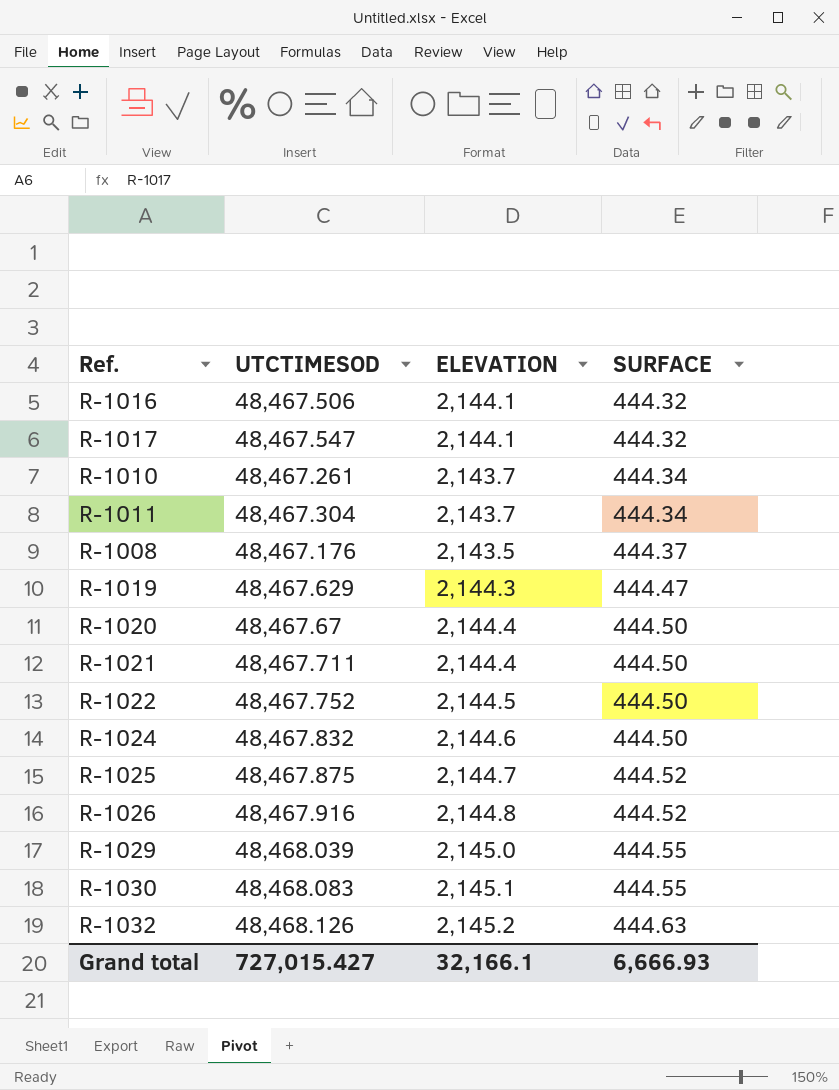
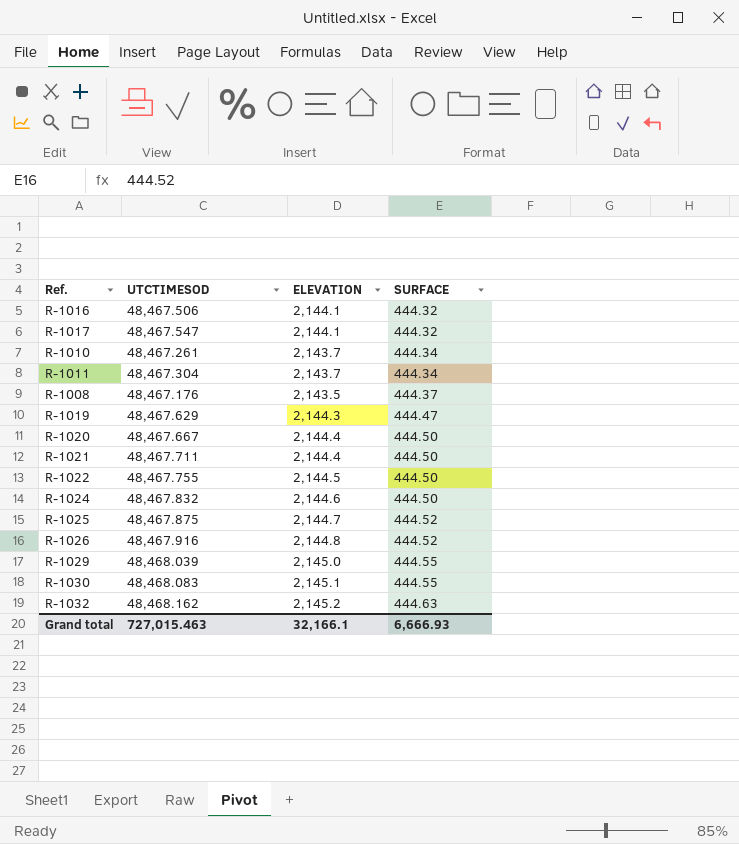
R-1020 | UTCTIMESOD: 48,467.67 -> 48,467.667
R-1022 | UTCTIMESOD: 48,467.752 -> 48,467.755
R-1032 | UTCTIMESOD: 48,468.126 -> 48,468.162
Grand total | UTCTIMESOD: 727,015.427 -> 727,015.463

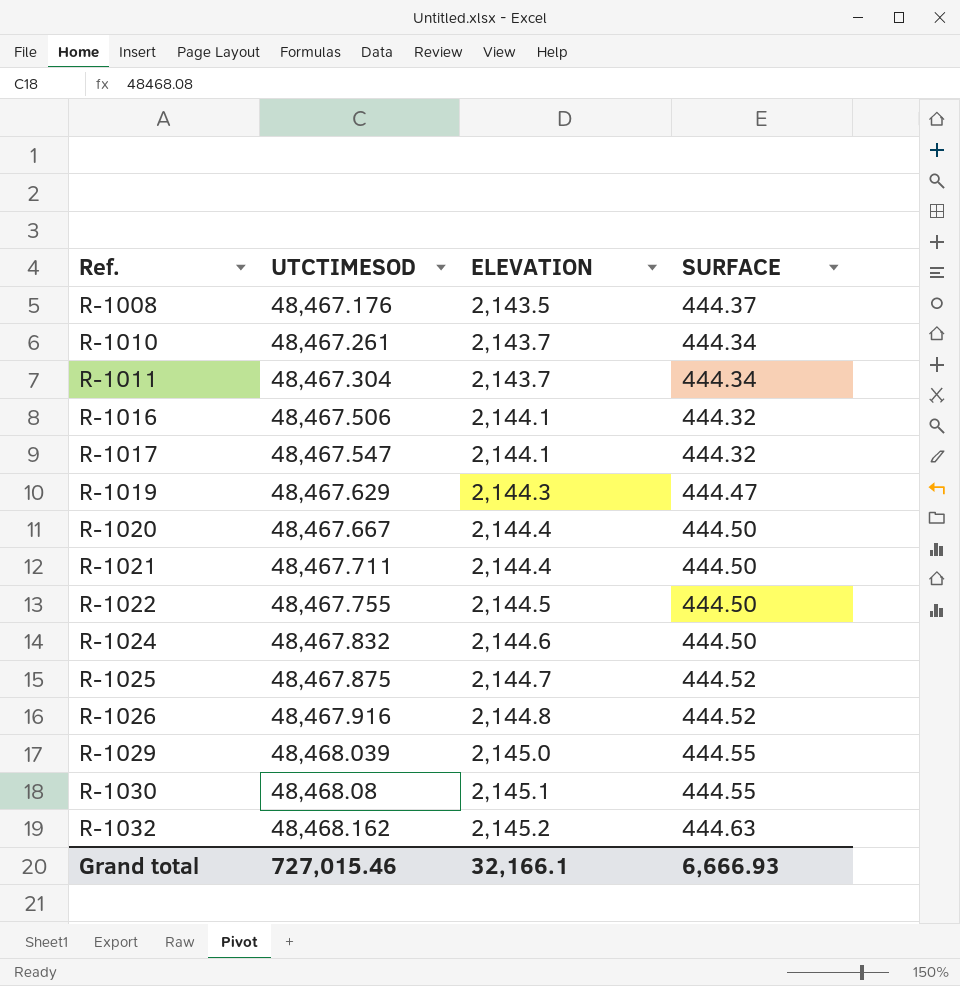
row order: SURFACE ascending -> Ref. ascending
R-1030 | UTCTIMESOD: 48,468.083 -> 48,468.08
Grand total | UTCTIMESOD: 727,015.463 -> 727,015.46

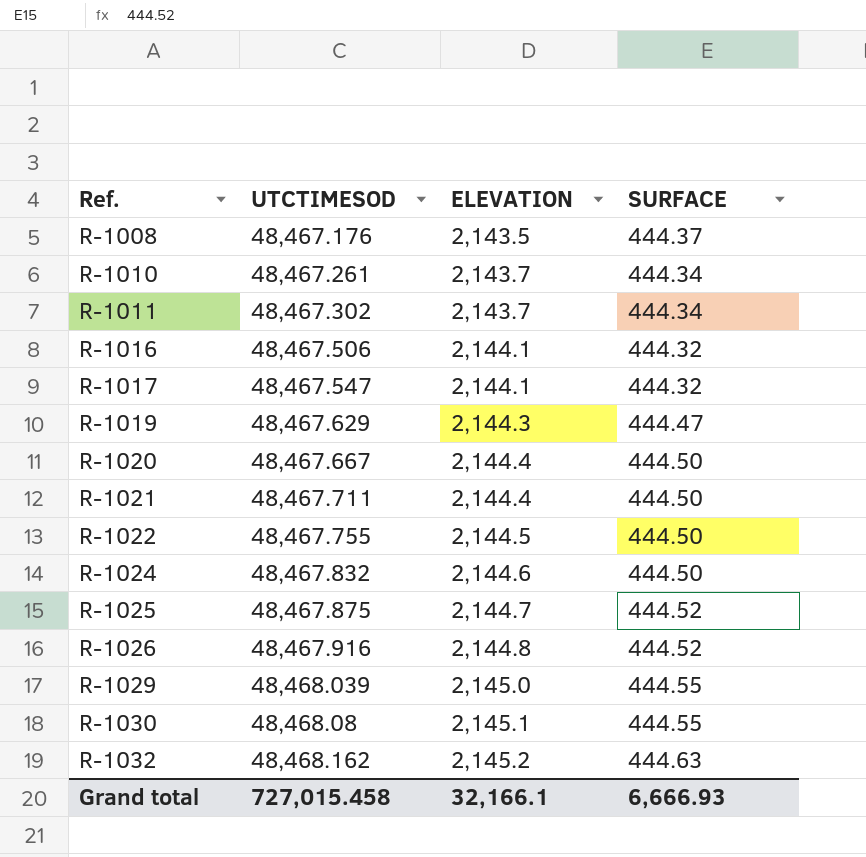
R-1011 | UTCTIMESOD: 48,467.304 -> 48,467.302
Grand total | UTCTIMESOD: 727,015.46 -> 727,015.458

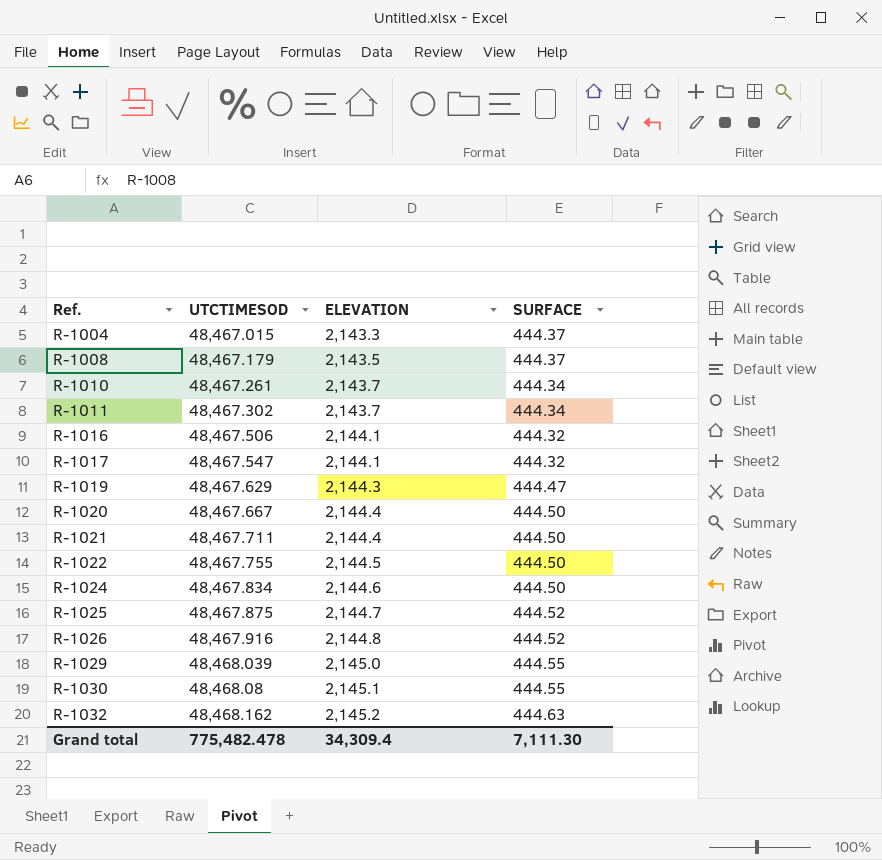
row R-1004: none -> 48,467.015 | 2,143.3 | 444.37
R-1008 | UTCTIMESOD: 48,467.176 -> 48,467.179
R-1024 | UTCTIMESOD: 48,467.832 -> 48,467.834
Grand total | UTCTIMESOD: 727,015.458 -> 775,482.478
Grand total | ELEVATION: 32,166.1 -> 34,309.4
Grand total | SURFACE: 6,666.93 -> 7,111.30

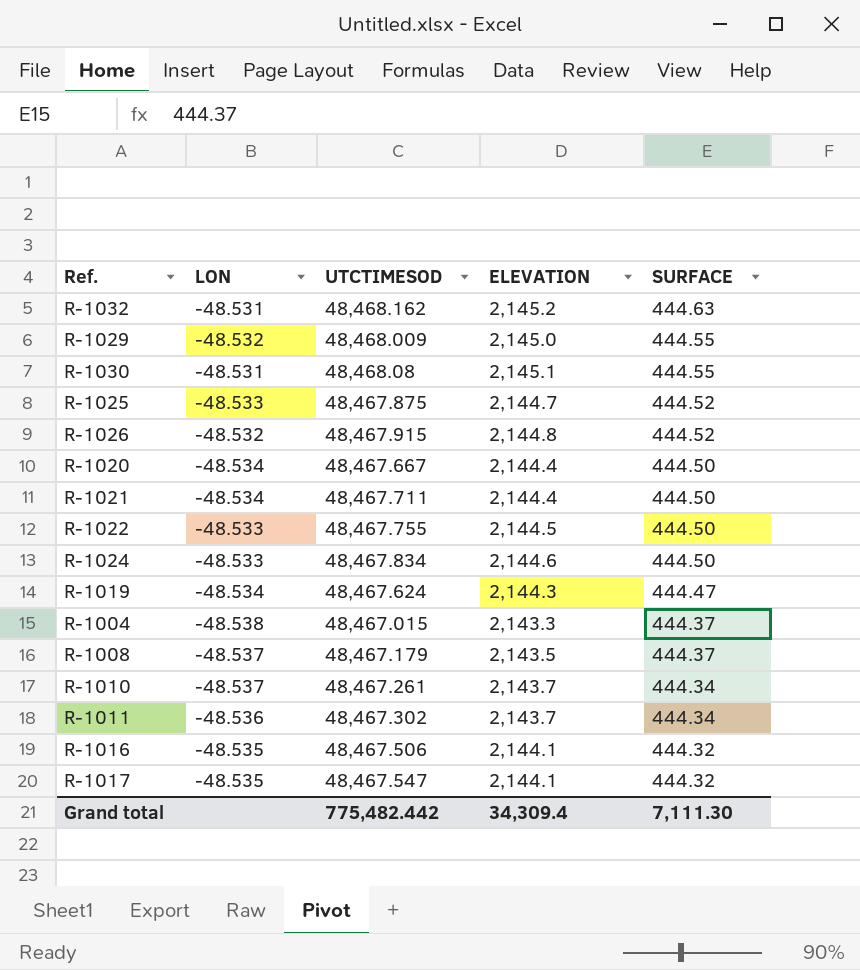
row order: Ref. ascending -> SURFACE descending
column LON | position: none -> 2
R-1029 | UTCTIMESOD: 48,468.039 -> 48,468.009
R-1026 | UTCTIMESOD: 48,467.916 -> 48,467.915
R-1019 | UTCTIMESOD: 48,467.629 -> 48,467.624
Grand total | UTCTIMESOD: 775,482.478 -> 775,482.442

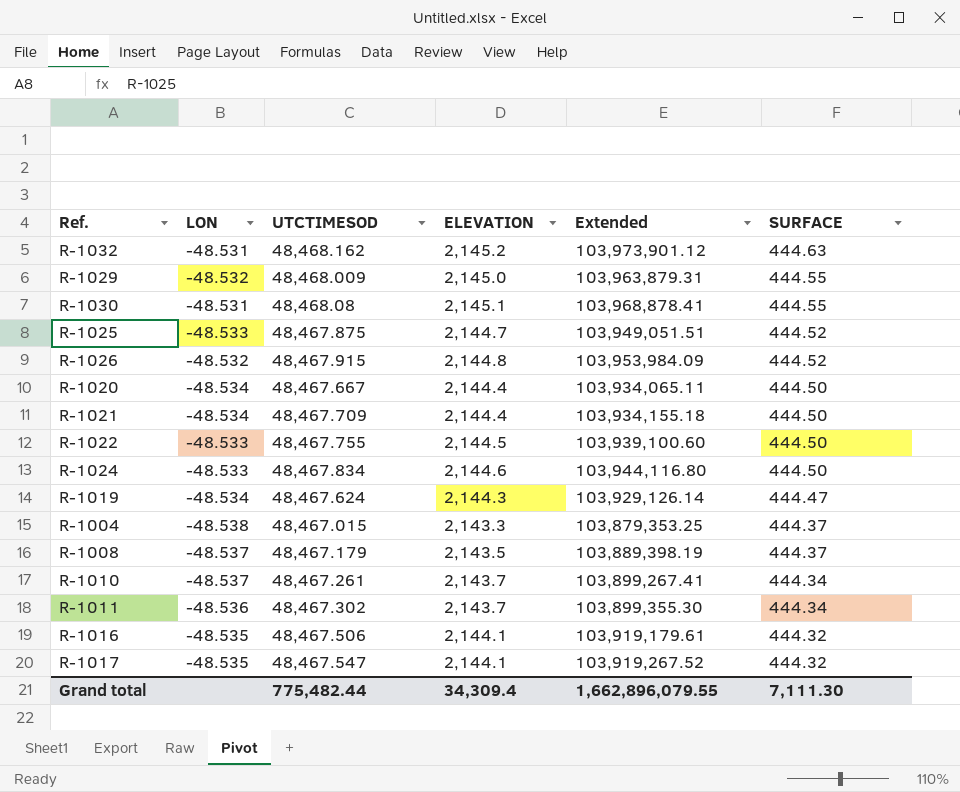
column Extended | formula: none -> [UTCTIMESOD] * [ELEVATION]
R-1021 | UTCTIMESOD: 48,467.711 -> 48,467.709
Grand total | UTCTIMESOD: 775,482.442 -> 775,482.44

